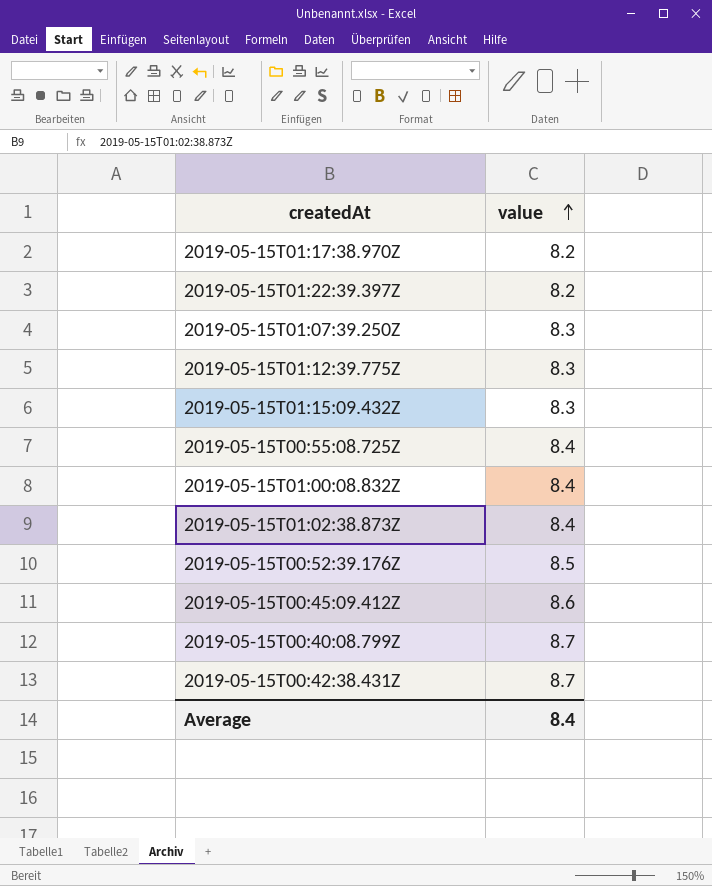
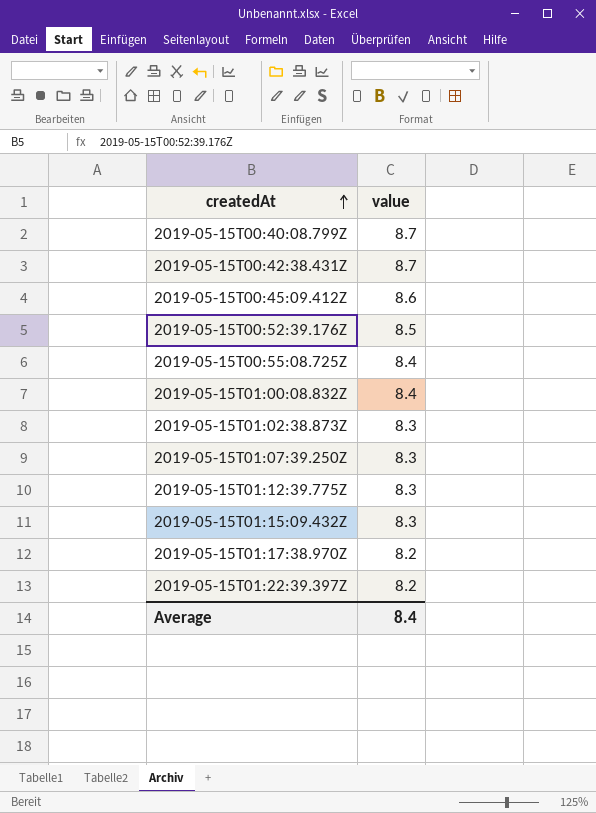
row order: value ascending -> createdAt ascending
2019-05-15T01:02:38.873Z | value: 8.4 -> 8.3

